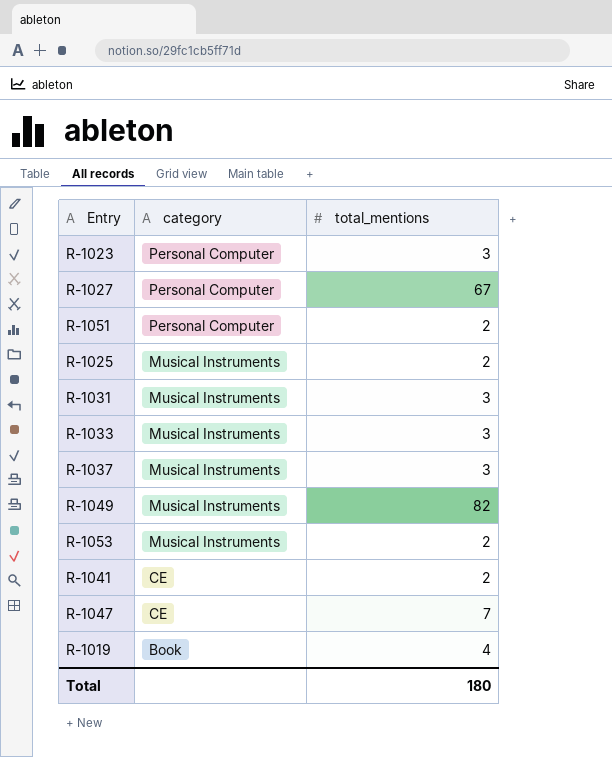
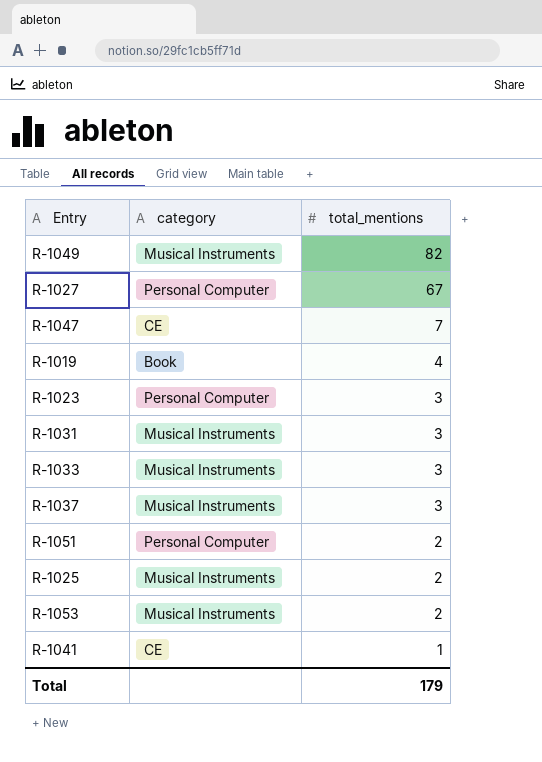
row order: category descending -> total_mentions descending
R-1041 | total_mentions: 2 -> 1
Total | total_mentions: 180 -> 179

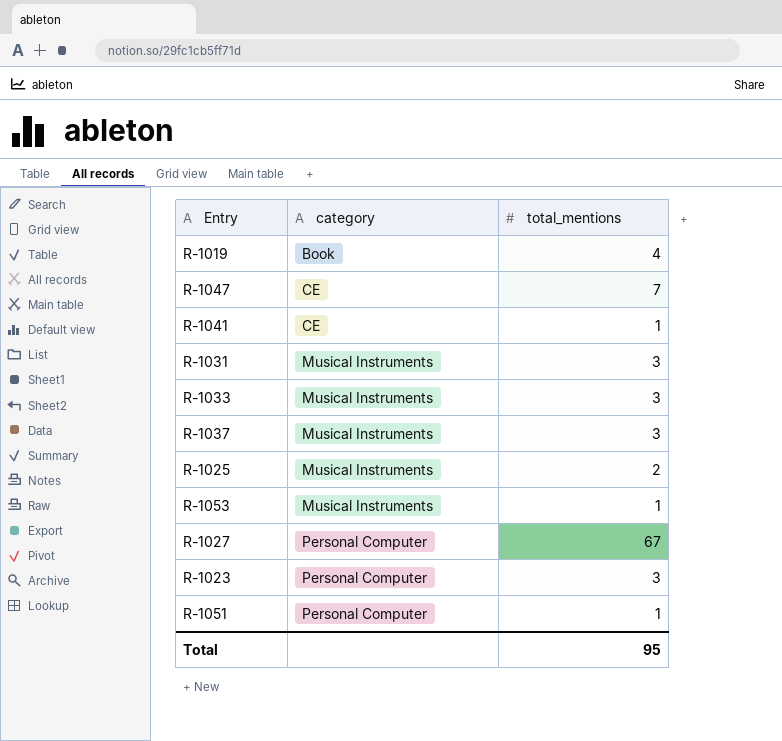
row order: total_mentions descending -> category ascending
row R-1049: Musical Instruments | 82 -> none
R-1053 | total_mentions: 2 -> 1
R-1051 | total_mentions: 2 -> 1
Total | total_mentions: 179 -> 95

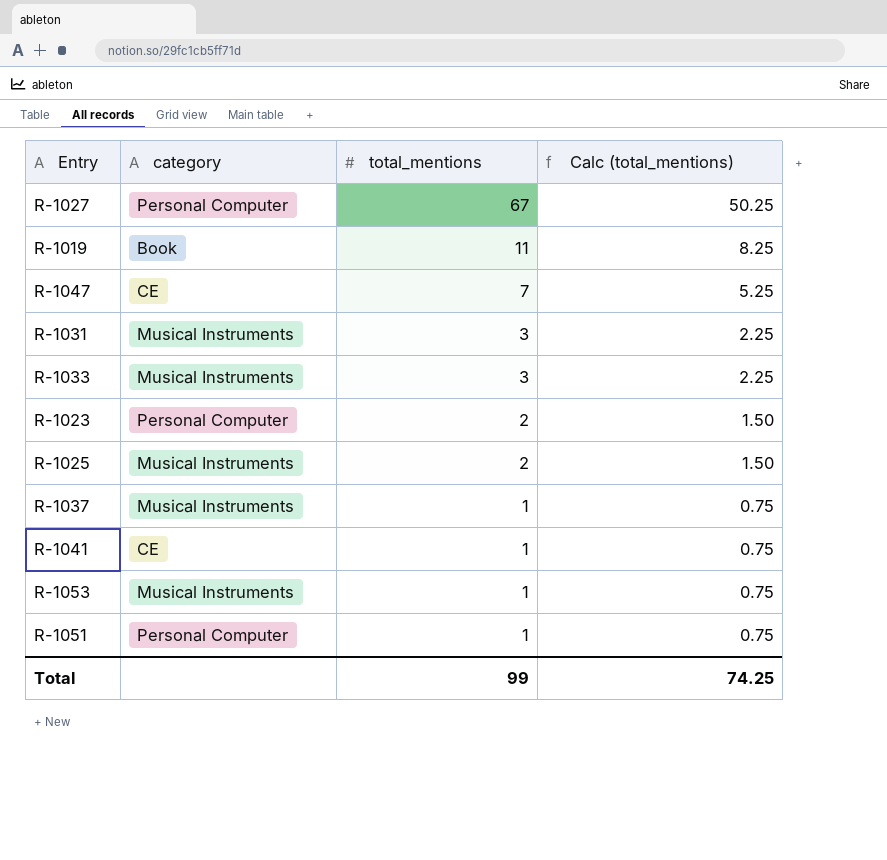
row order: category ascending -> total_mentions descending
column Calc (total_mentions) | formula: none -> [total_mentions] * 0.75
R-1019 | total_mentions: 4 -> 11
R-1023 | total_mentions: 3 -> 2
R-1037 | total_mentions: 3 -> 1
Total | total_mentions: 95 -> 99

